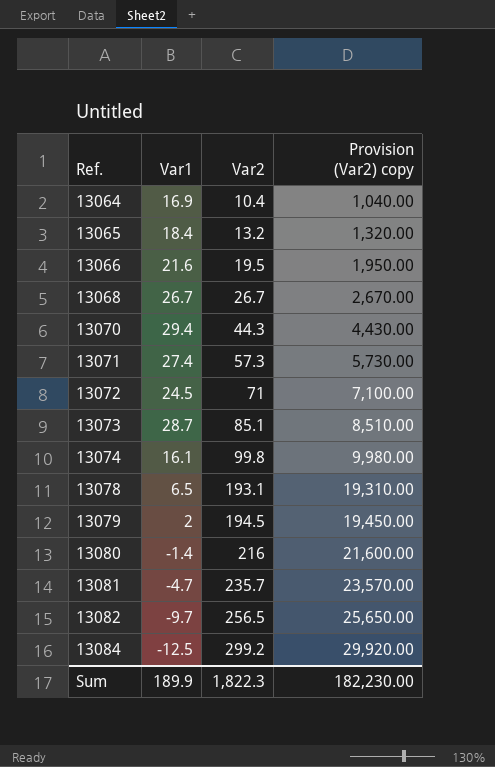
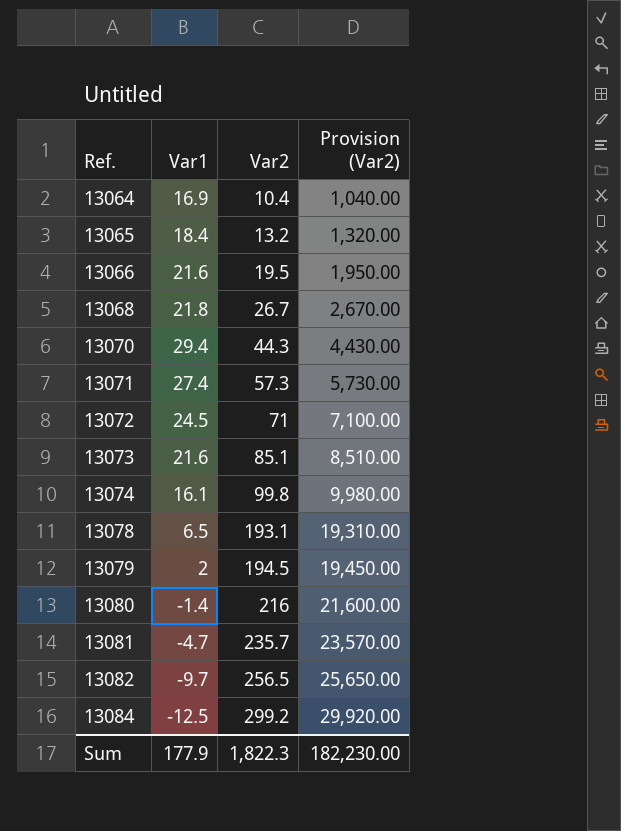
column name: Provision (Var2) copy -> Provision (Var2)
13068 | Var1: 26.7 -> 21.8
13073 | Var1: 28.7 -> 21.6
Sum | Var1: 189.9 -> 177.9

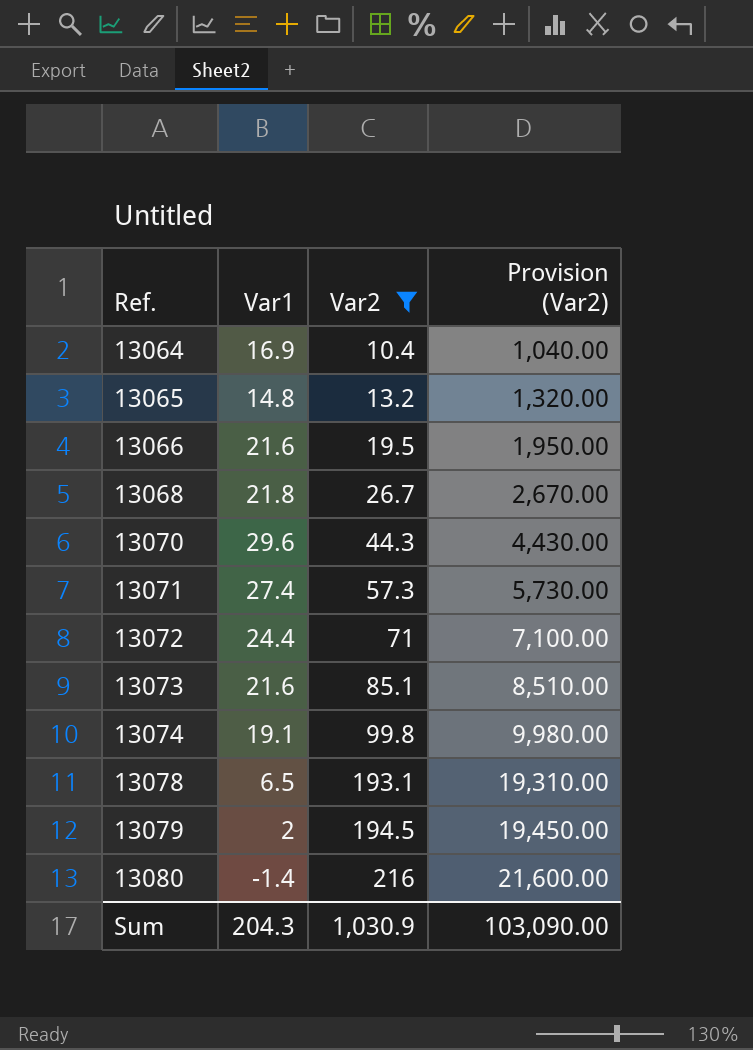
filter: none -> Var2 <= 216
13065 | Var1: 18.4 -> 14.8
13070 | Var1: 29.4 -> 29.6
13072 | Var1: 24.5 -> 24.4
13074 | Var1: 16.1 -> 19.1
Sum | Var1: 177.9 -> 204.3
Sum | Var2: 1,822.3 -> 1,030.9
Sum | Provision (Var2): 182,230.00 -> 103,090.00

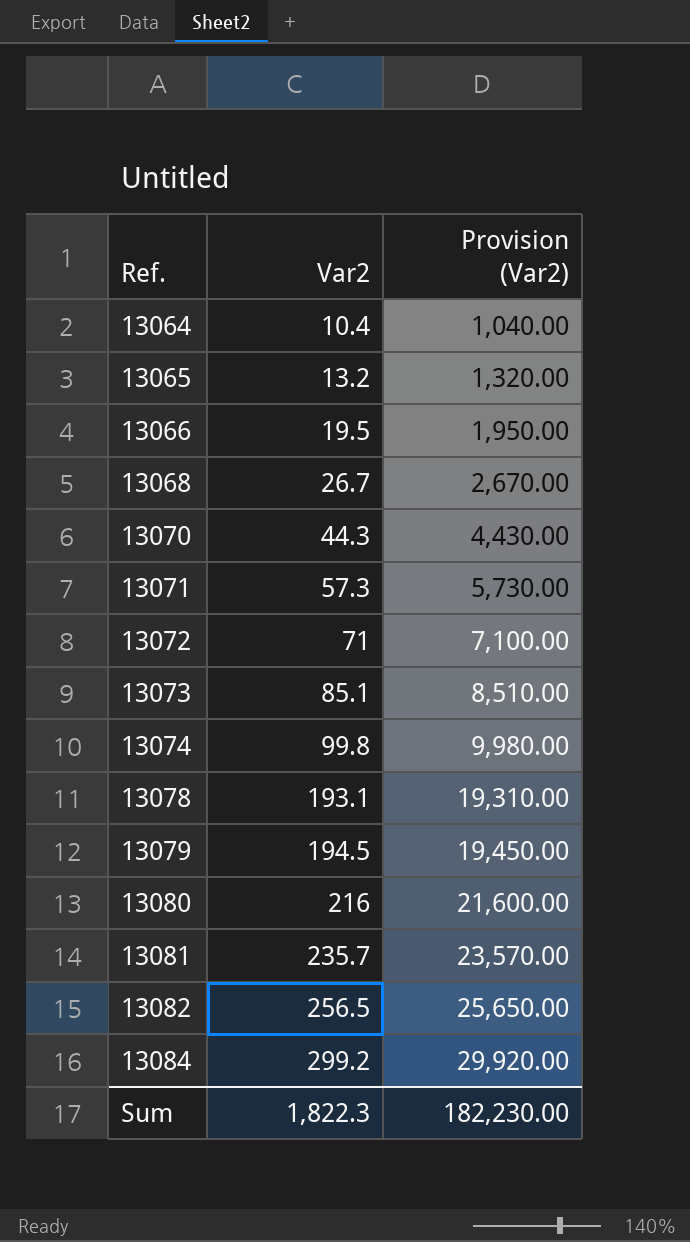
filter: Var2 <= 216 -> none
column Var1 | position: 2 -> none
Sum | Var2: 1,030.9 -> 1,822.3
Sum | Provision (Var2): 103,090.00 -> 182,230.00

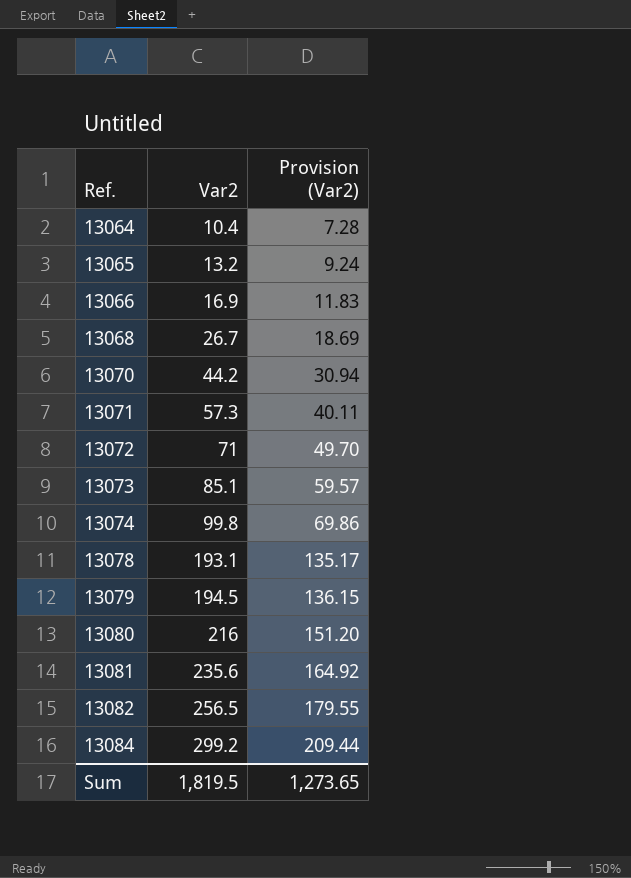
column Provision (Var2) | formula: [Var2] * 100 -> [Var2] * 0.7
13066 | Var2: 19.5 -> 16.9
13070 | Var2: 44.3 -> 44.2
13081 | Var2: 235.7 -> 235.6
Sum | Var2: 1,822.3 -> 1,819.5
Sum | Provision (Var2): 182,230.00 -> 1,273.65

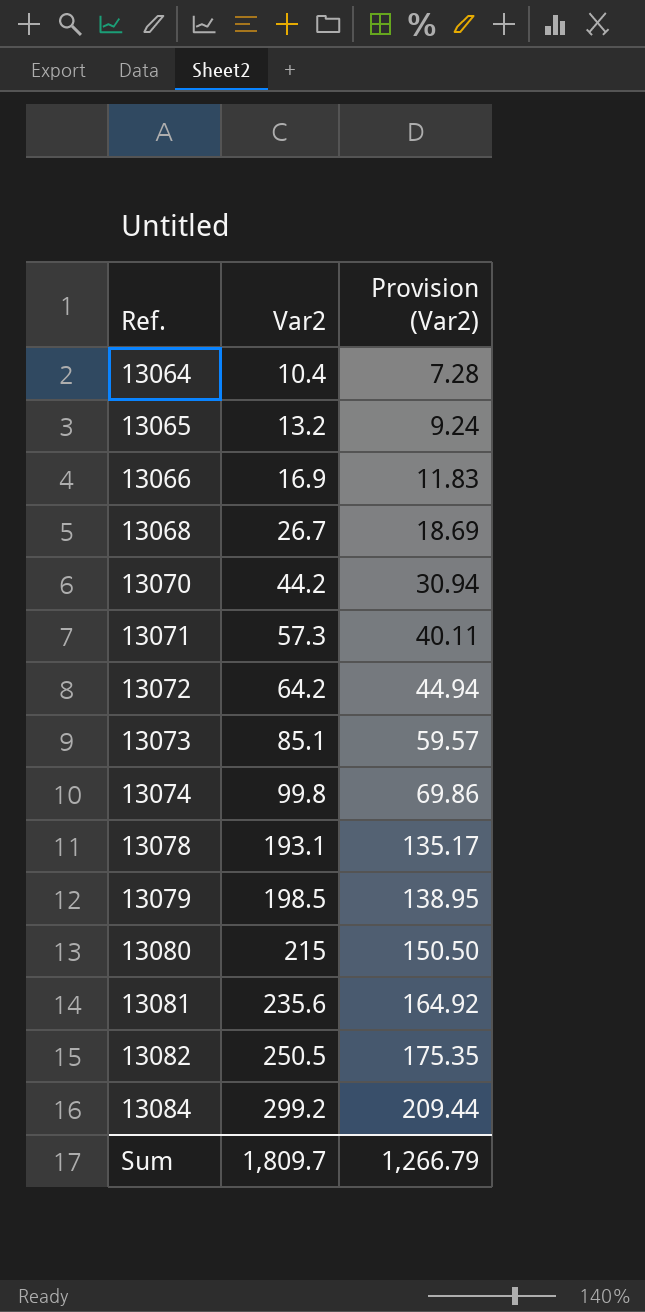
13072 | Var2: 71 -> 64.2
13072 | Provision (Var2): 49.70 -> 44.94
13079 | Var2: 194.5 -> 198.5
13079 | Provision (Var2): 136.15 -> 138.95
13080 | Var2: 216 -> 215
13080 | Provision (Var2): 151.20 -> 150.50
13082 | Var2: 256.5 -> 250.5
13082 | Provision (Var2): 179.55 -> 175.35
Sum | Var2: 1,819.5 -> 1,809.7
Sum | Provision (Var2): 1,273.65 -> 1,266.79

